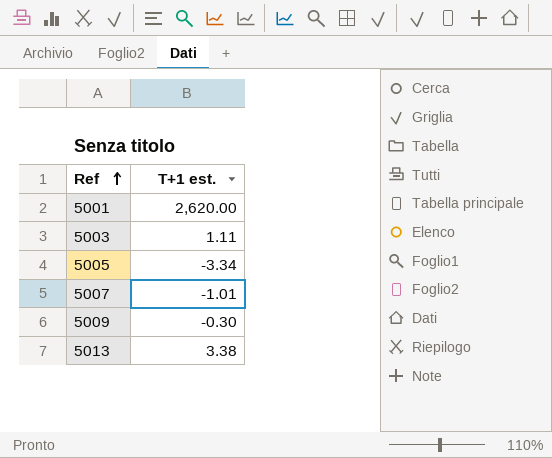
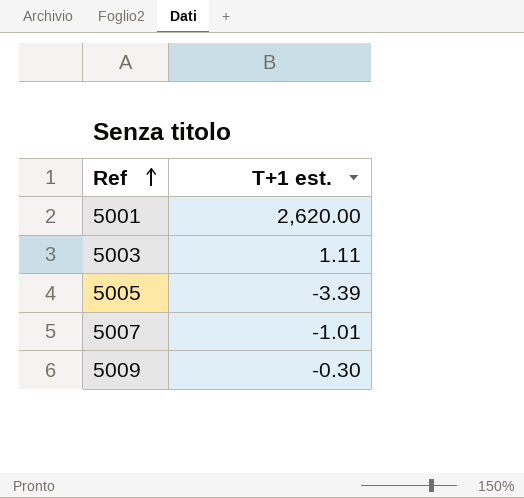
row 5013: 3.38 -> none
5005 | T+1 est.: -3.34 -> -3.39

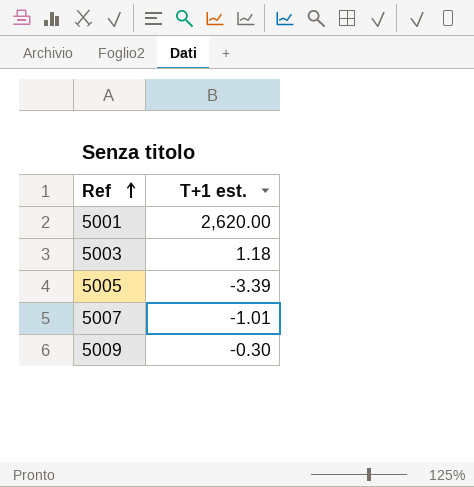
5003 | T+1 est.: 1.11 -> 1.18

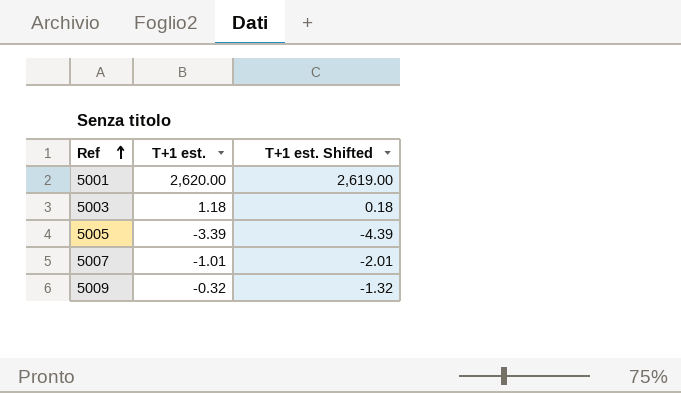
column T+1 est. Shifted | formula: none -> [T+1 est.] - 1
5009 | T+1 est.: -0.30 -> -0.32

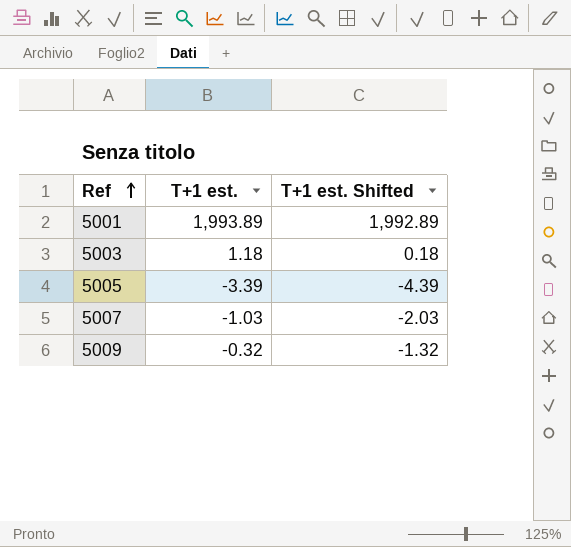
5001 | T+1 est.: 2,620.00 -> 1,993.89
5001 | T+1 est. Shifted: 2,619.00 -> 1,992.89
5007 | T+1 est.: -1.01 -> -1.03
5007 | T+1 est. Shifted: -2.01 -> -2.03

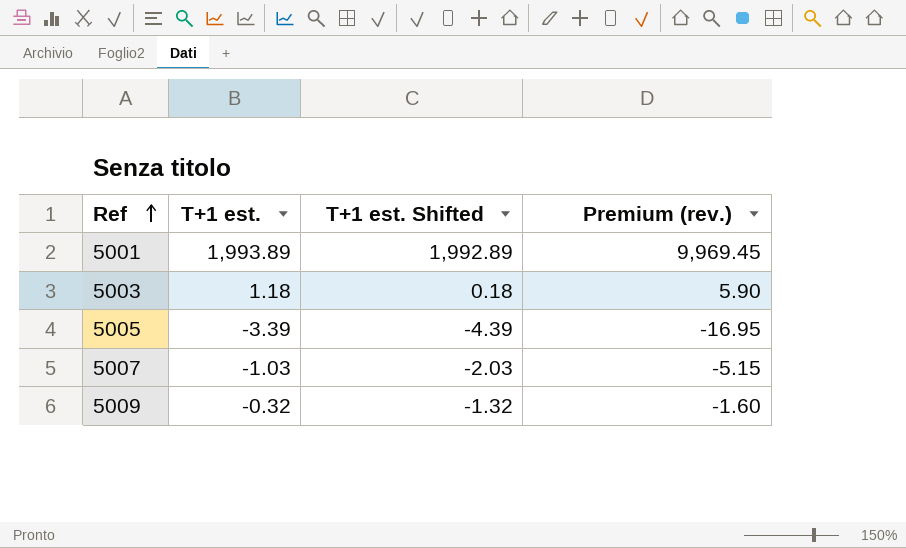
column Premium (rev.) | formula: none -> [T+1 est.] * 5

